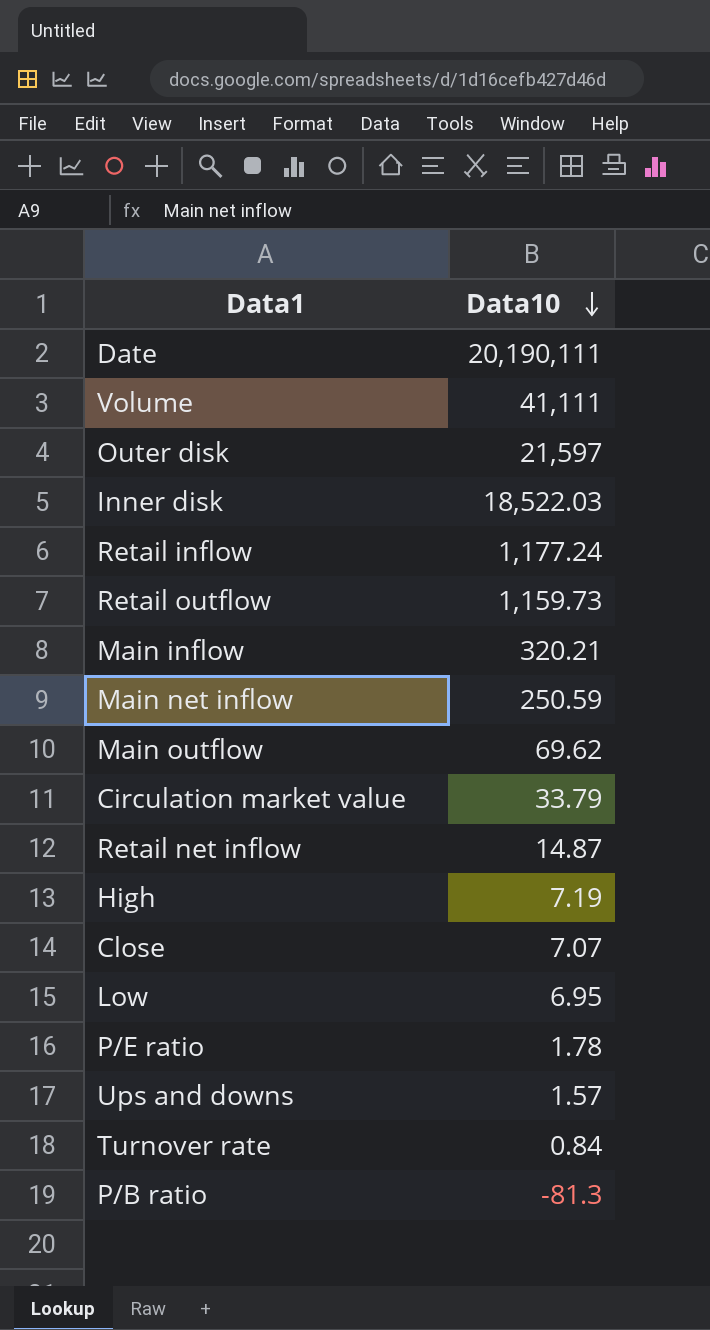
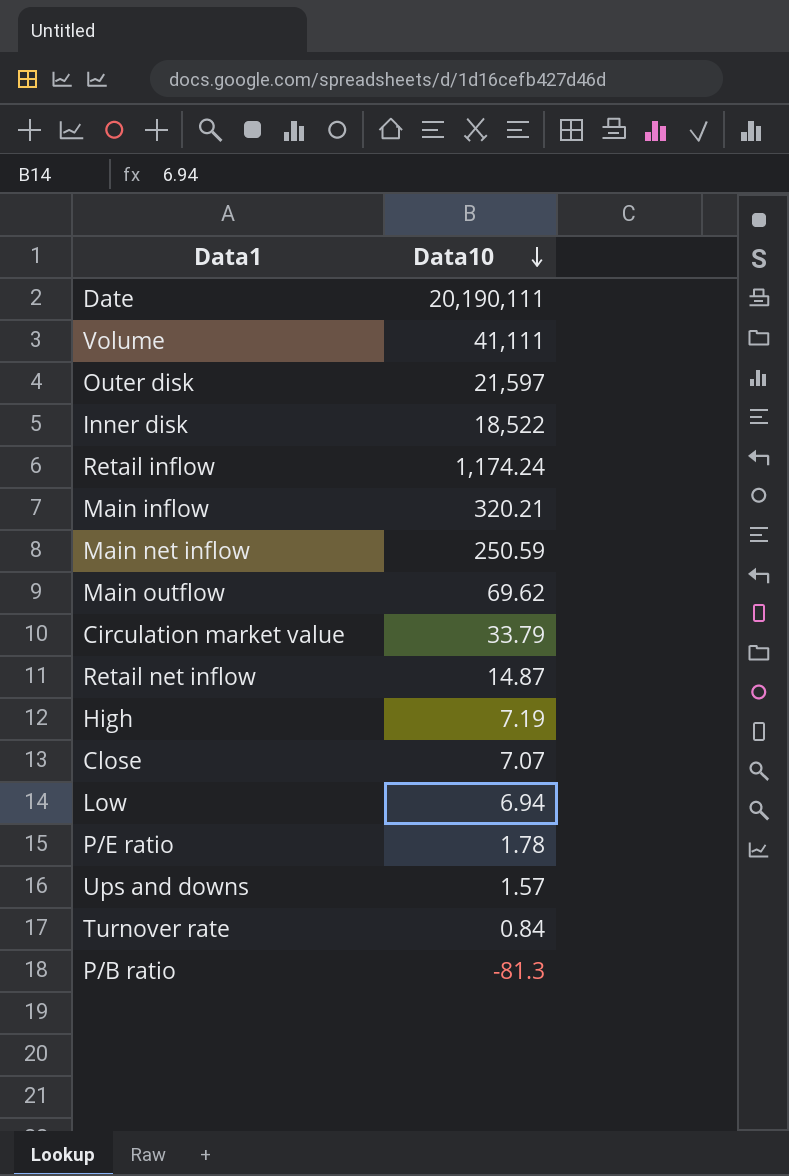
row Retail outflow: 1,159.73 -> none
Inner disk | Data10: 18,522.03 -> 18,522
Retail inflow | Data10: 1,177.24 -> 1,174.24
Low | Data10: 6.95 -> 6.94

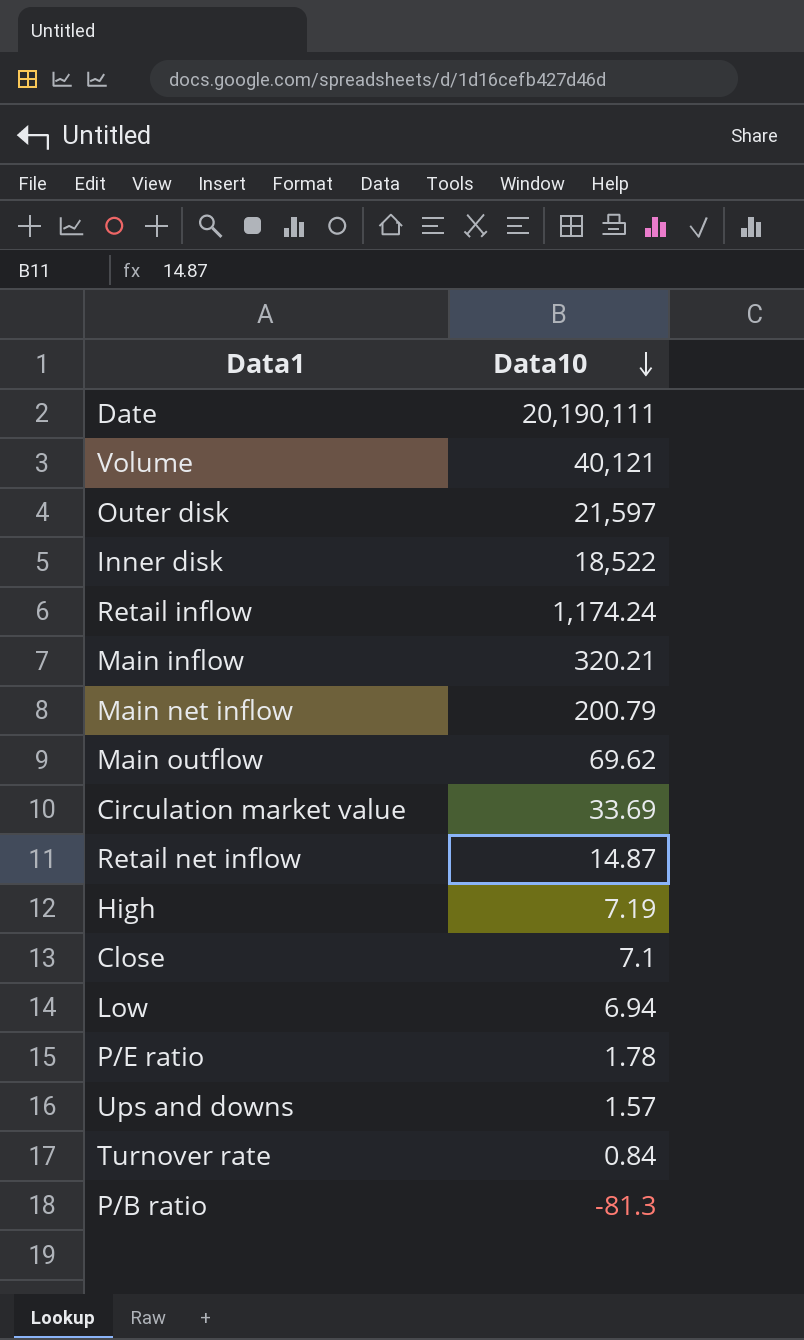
Volume | Data10: 41,111 -> 40,121
Main net inflow | Data10: 250.59 -> 200.79
Circulation market value | Data10: 33.79 -> 33.69
Close | Data10: 7.07 -> 7.1

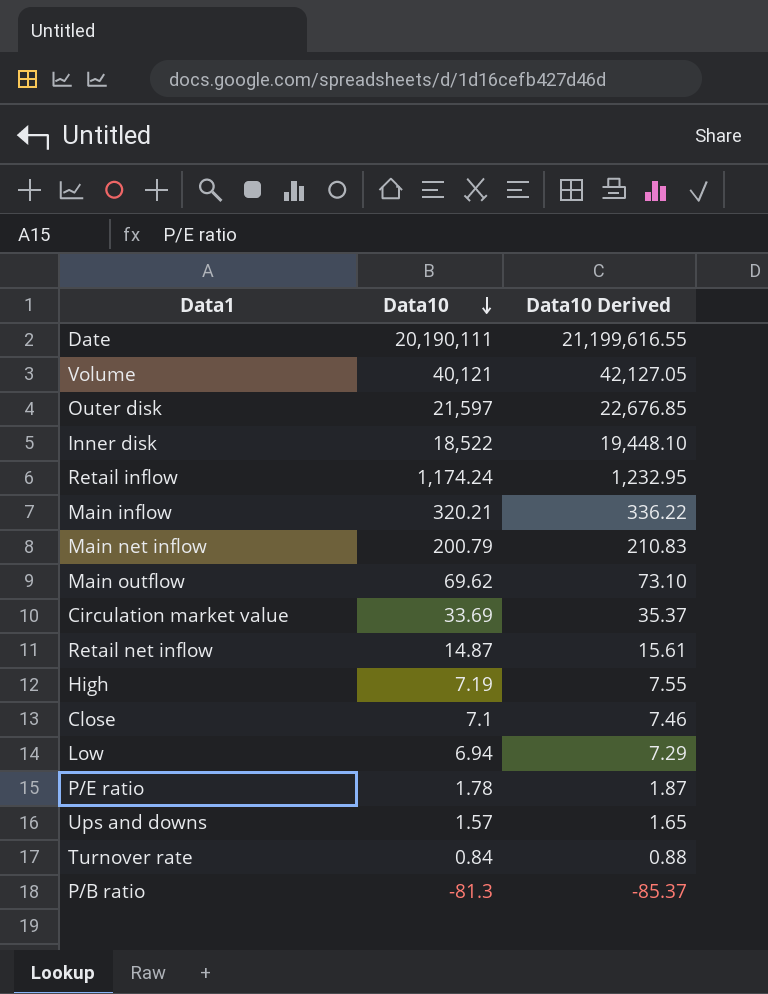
column Data10 Derived | formula: none -> [Data10] * 1.05

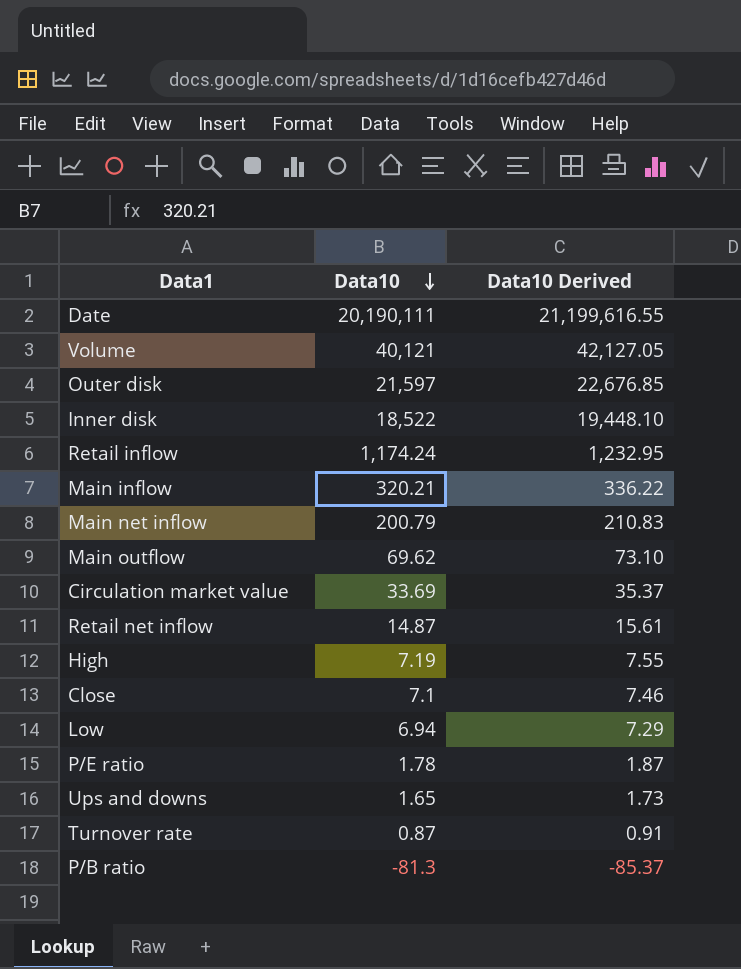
Ups and downs | Data10: 1.57 -> 1.65
Ups and downs | Data10 Derived: 1.65 -> 1.73
Turnover rate | Data10: 0.84 -> 0.87
Turnover rate | Data10 Derived: 0.88 -> 0.91

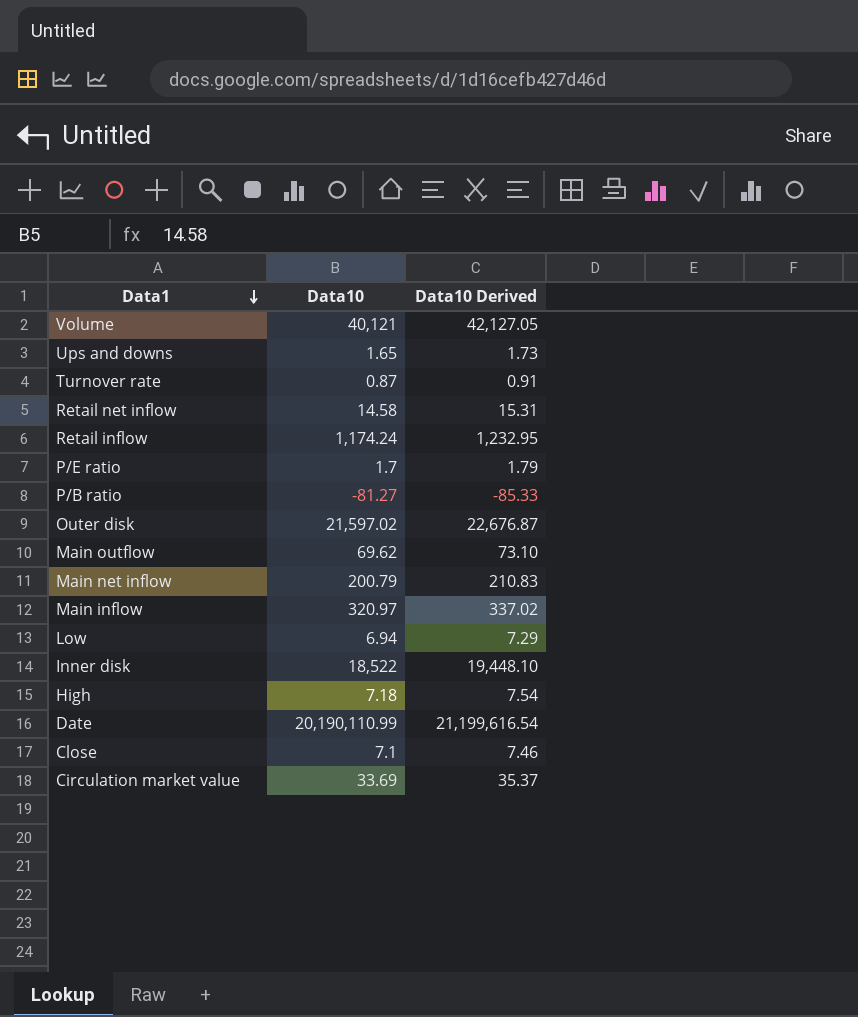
row order: Data10 descending -> Data1 descending
Retail net inflow | Data10: 14.87 -> 14.58
Retail net inflow | Data10 Derived: 15.61 -> 15.31
P/E ratio | Data10: 1.78 -> 1.7
P/E ratio | Data10 Derived: 1.87 -> 1.79
P/B ratio | Data10: -81.3 -> -81.27
P/B ratio | Data10 Derived: -85.37 -> -85.33
Outer disk | Data10: 21,597 -> 21,597.02
Outer disk | Data10 Derived: 22,676.85 -> 22,676.87
Main inflow | Data10: 320.21 -> 320.97
Main inflow | Data10 Derived: 336.22 -> 337.02
High | Data10: 7.19 -> 7.18
High | Data10 Derived: 7.55 -> 7.54
Date | Data10: 20,190,111 -> 20,190,110.99
Date | Data10 Derived: 21,199,616.55 -> 21,199,616.54

